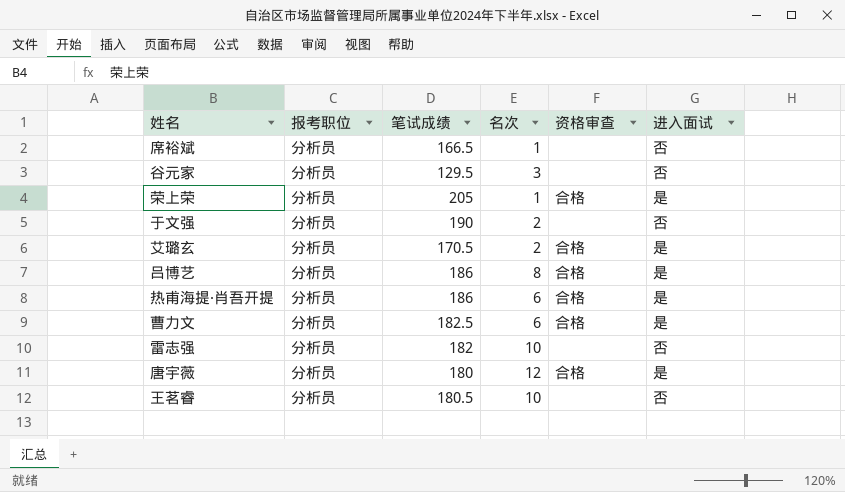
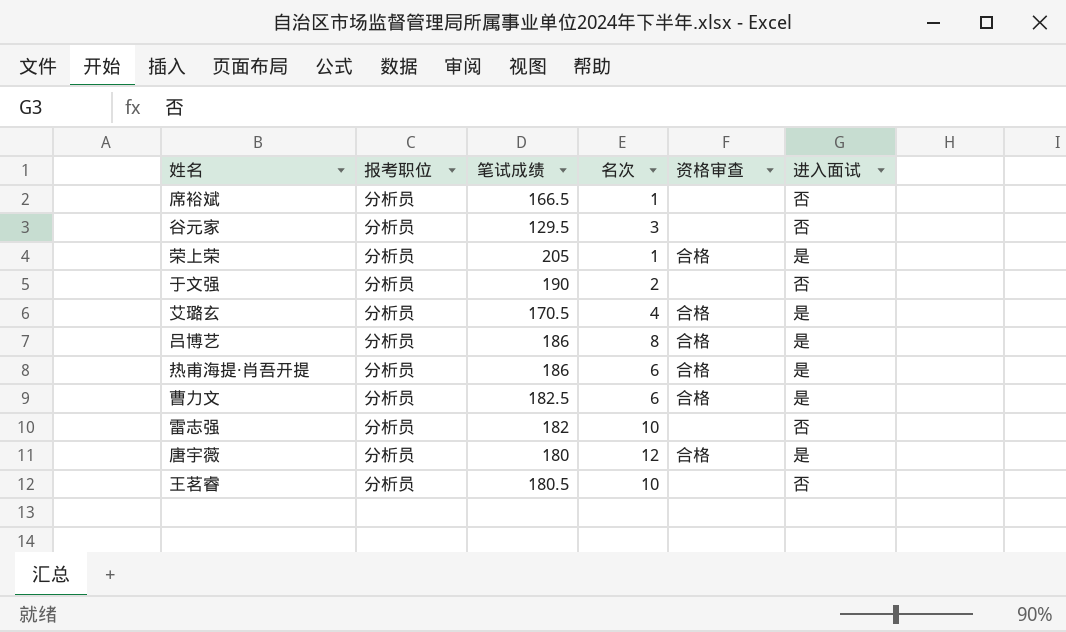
艾璐玄 | 名次: 2 -> 4

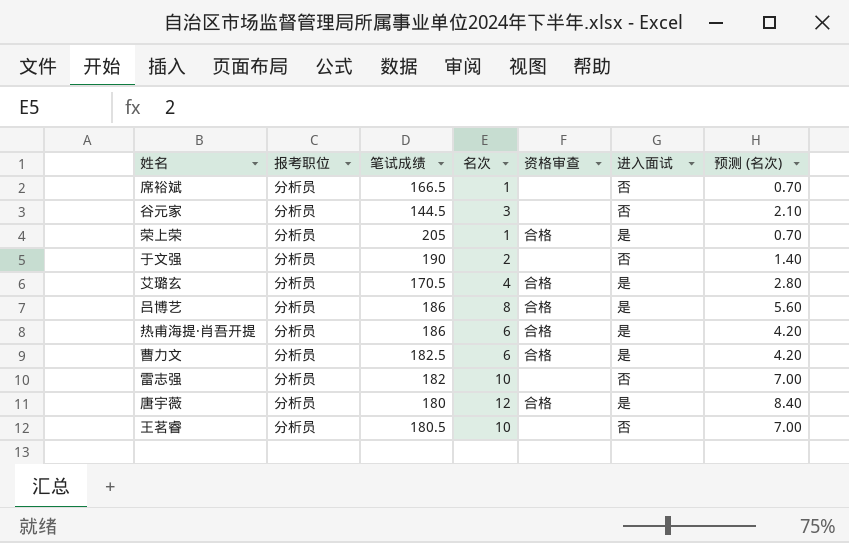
column 预测 (名次) | formula: none -> [名次] * 0.7
谷元家 | 笔试成绩: 129.5 -> 144.5

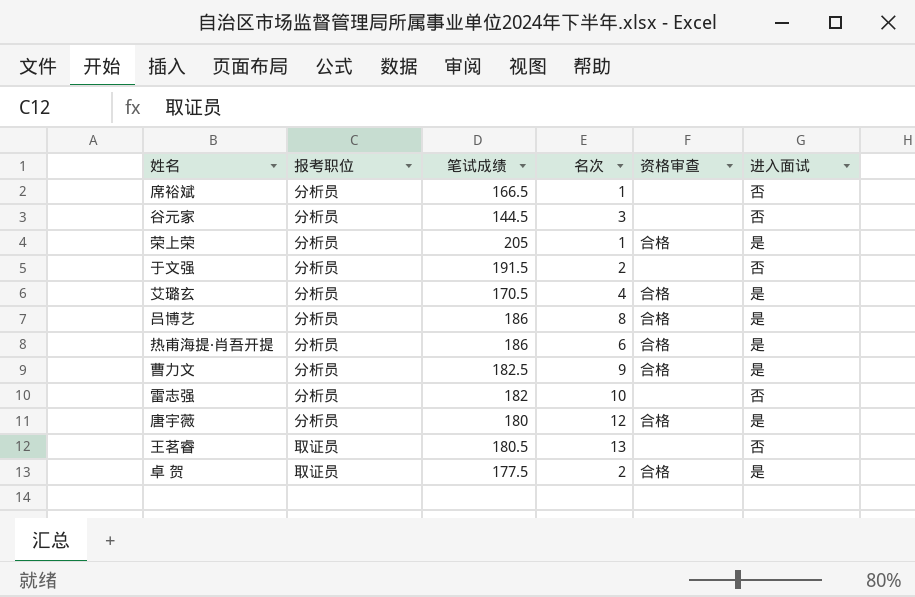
column 预测 (名次) | formula: [名次] * 0.7 -> none
于文强 | 笔试成绩: 190 -> 191.5
曹力文 | 名次: 6 -> 9
王茗睿 | 报考职位: 分析员 -> 取证员
王茗睿 | 名次: 10 -> 13
row 卓 贺: none -> 取证员 | 177.5 | 2 | 合格 | 是

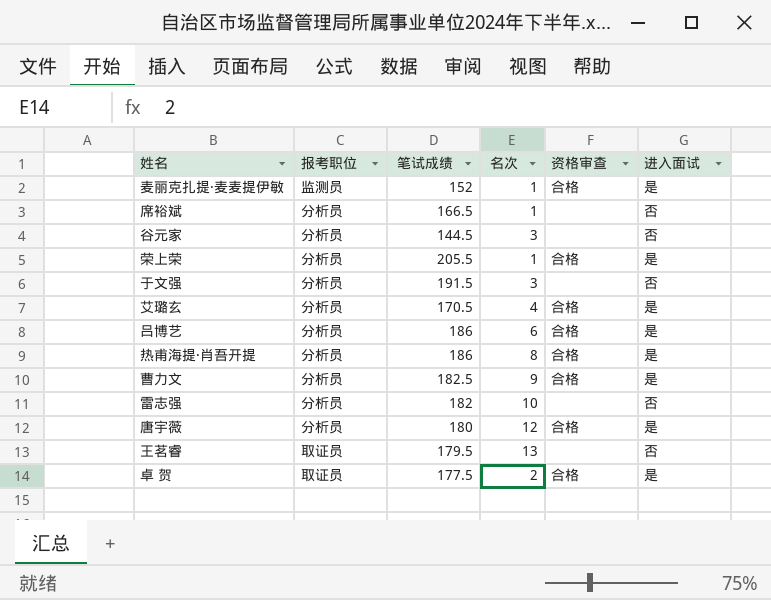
row 麦丽克扎提·麦麦提伊敏: none -> 监测员 | 152 | 1 | 合格 | 是
荣上荣 | 笔试成绩: 205 -> 205.5
于文强 | 名次: 2 -> 3
吕博艺 | 名次: 8 -> 6
热甫海提·肖吾开提 | 名次: 6 -> 8
王茗睿 | 笔试成绩: 180.5 -> 179.5

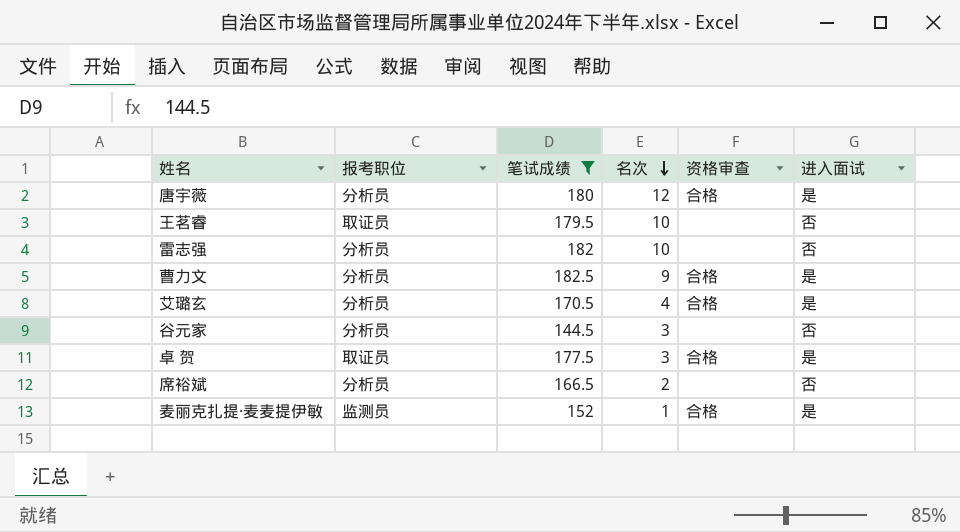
filter: none -> 笔试成绩 <= 182.5
row order: none -> 名次 descending
王茗睿 | 名次: 13 -> 10
卓 贺 | 名次: 2 -> 3
席裕斌 | 名次: 1 -> 2

